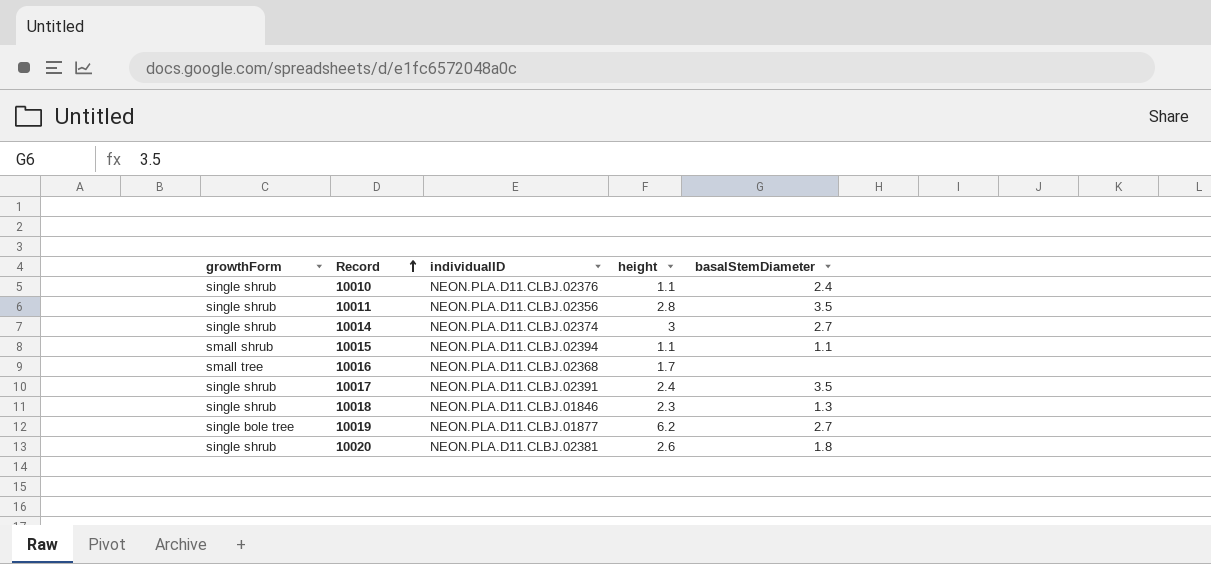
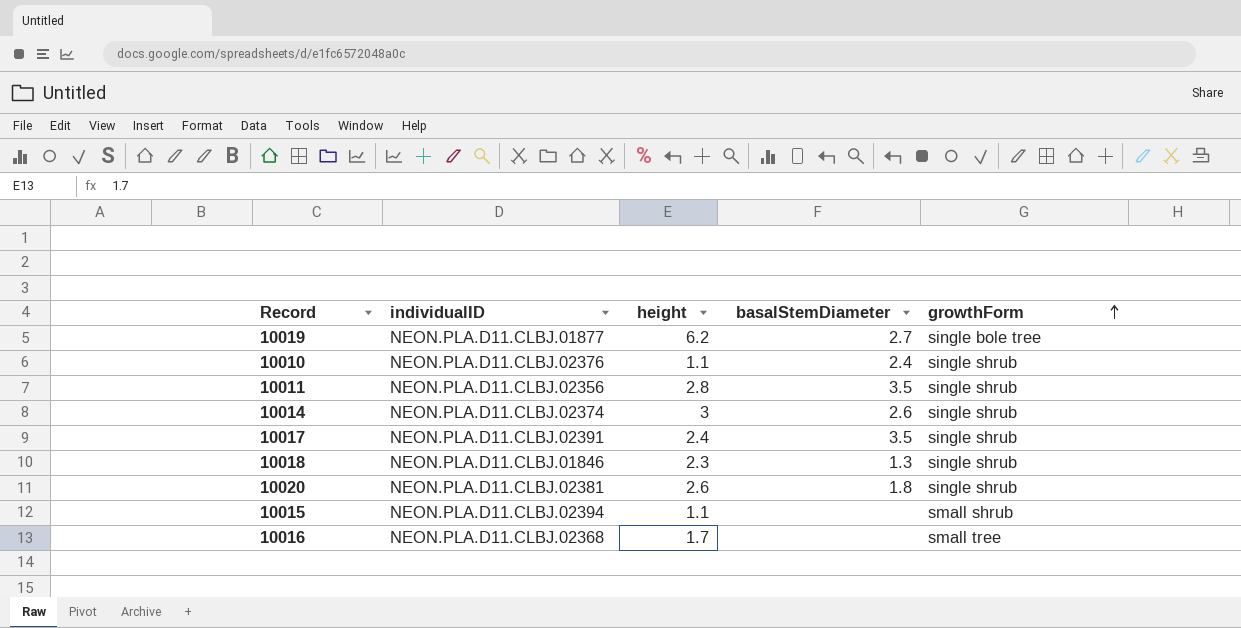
row order: Record ascending -> growthForm ascending
column growthForm | position: 1 -> 5
10014 | basalStemDiameter: 2.7 -> 2.6
10015 | basalStemDiameter: 1.1 -> none

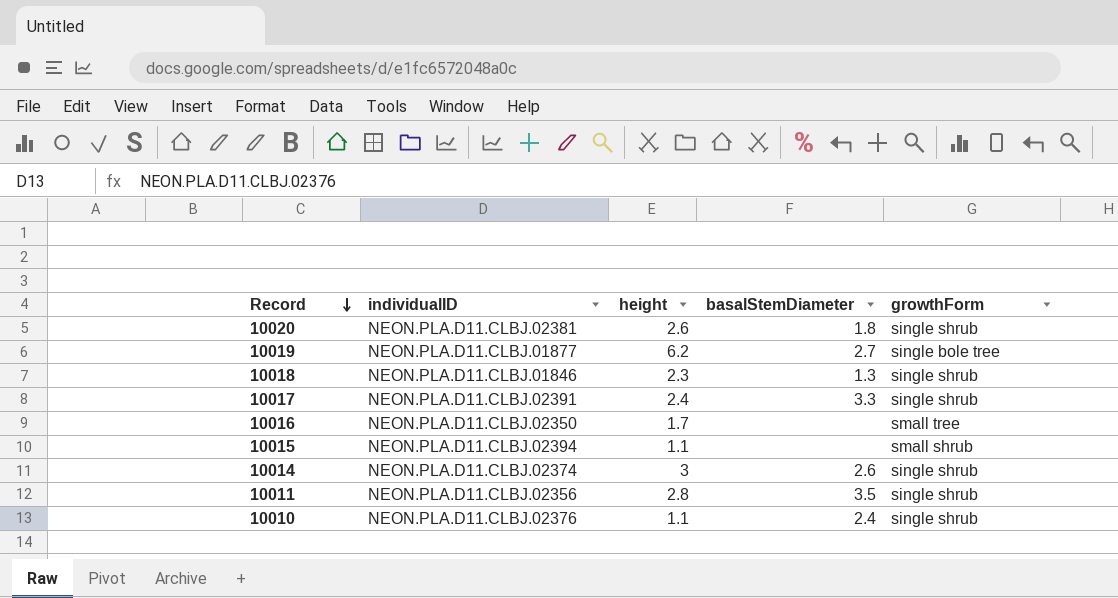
row order: growthForm ascending -> Record descending
10017 | basalStemDiameter: 3.5 -> 3.3
10016 | individualID: NEON.PLA.D11.CLBJ.02368 -> NEON.PLA.D11.CLBJ.02350

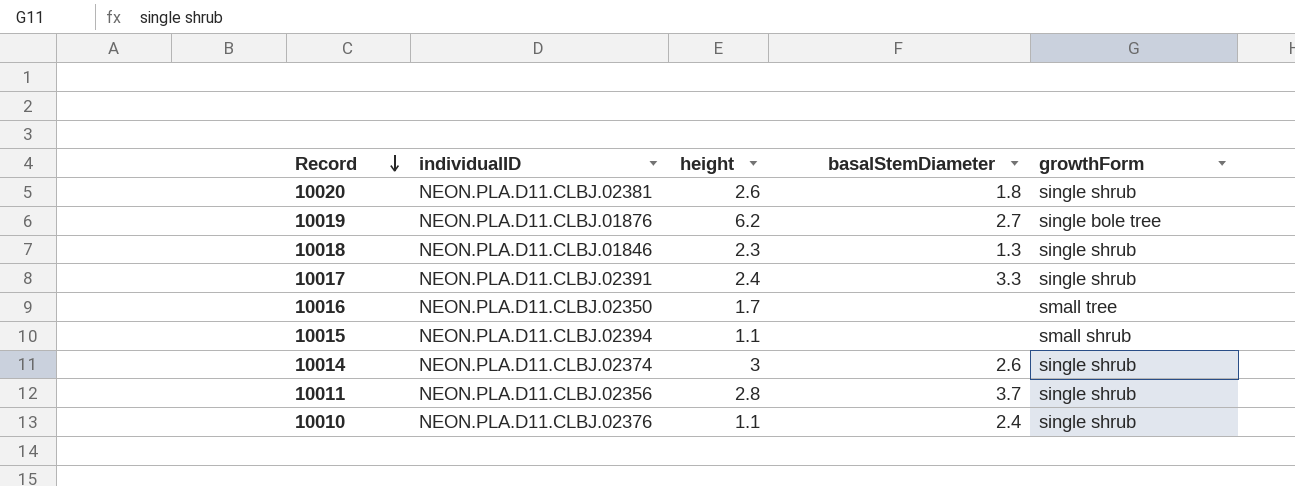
10019 | individualID: NEON.PLA.D11.CLBJ.01877 -> NEON.PLA.D11.CLBJ.01876
10011 | basalStemDiameter: 3.5 -> 3.7

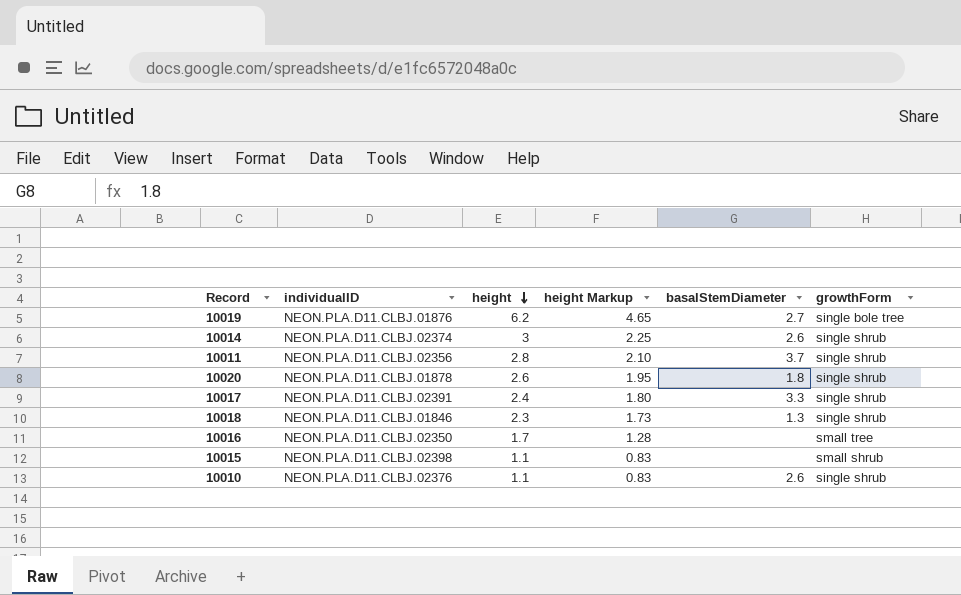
row order: Record descending -> height descending
column height Markup | formula: none -> [height] * 0.75
10020 | individualID: NEON.PLA.D11.CLBJ.02381 -> NEON.PLA.D11.CLBJ.01878
10015 | individualID: NEON.PLA.D11.CLBJ.02394 -> NEON.PLA.D11.CLBJ.02398
10010 | basalStemDiameter: 2.4 -> 2.6

